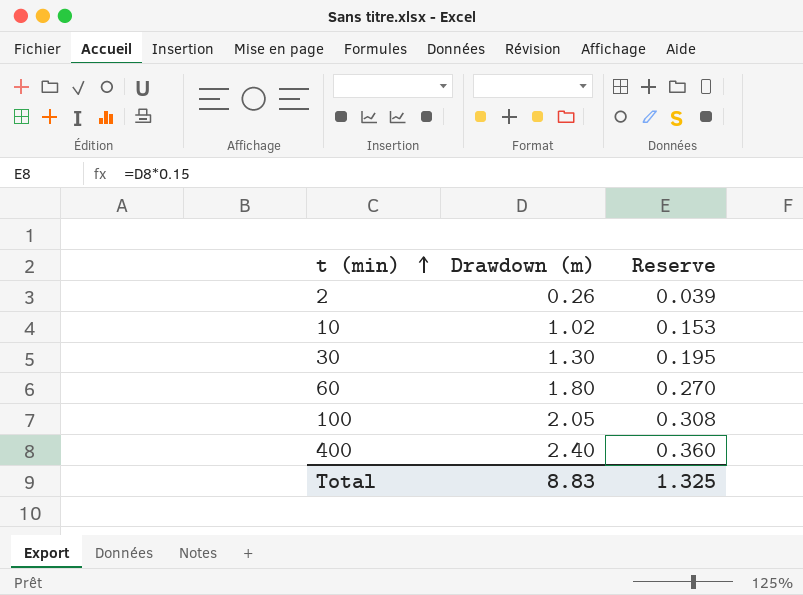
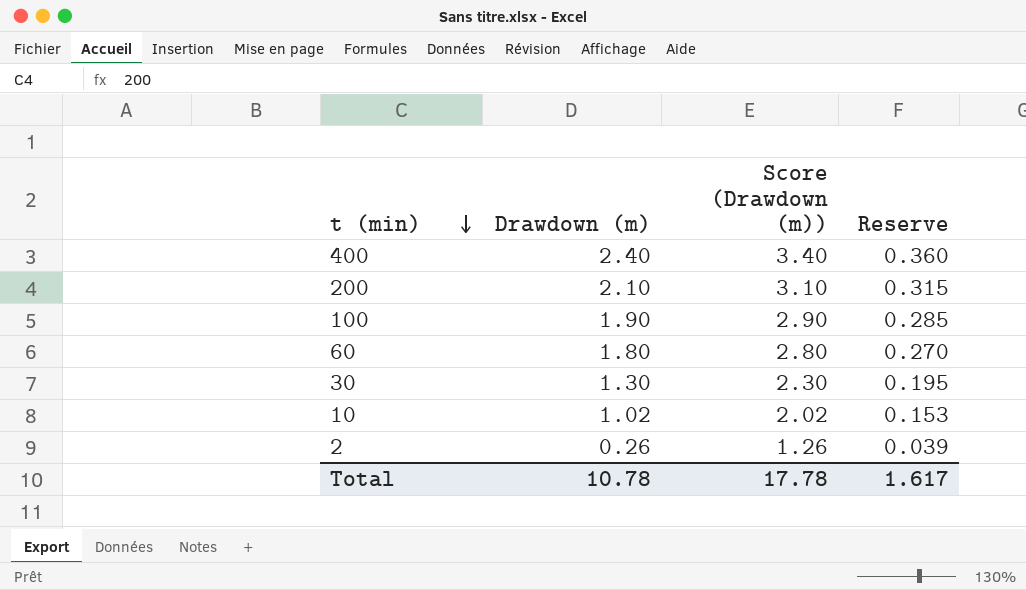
row order: t (min) ascending -> t (min) descending
column Score (Drawdown (m)) | formula: none -> [Drawdown (m)] + 1
row 200: none -> 2.10 | 3.10 | 0.315
100 | Drawdown (m): 2.05 -> 1.90
100 | Reserve: 0.308 -> 0.285
Total | Drawdown (m): 8.83 -> 10.78
Total | Reserve: 1.325 -> 1.617

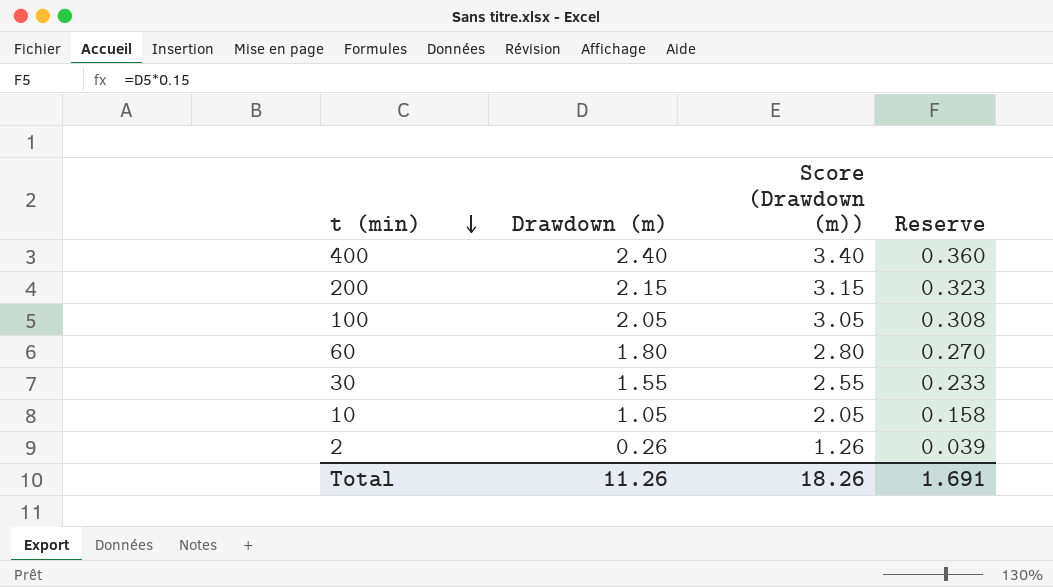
200 | Drawdown (m): 2.10 -> 2.15
200 | Score (Drawdown (m)): 3.10 -> 3.15
200 | Reserve: 0.315 -> 0.323
100 | Drawdown (m): 1.90 -> 2.05
100 | Score (Drawdown (m)): 2.90 -> 3.05
100 | Reserve: 0.285 -> 0.308
30 | Drawdown (m): 1.30 -> 1.55
30 | Score (Drawdown (m)): 2.30 -> 2.55
30 | Reserve: 0.195 -> 0.233
10 | Drawdown (m): 1.02 -> 1.05
10 | Score (Drawdown (m)): 2.02 -> 2.05
10 | Reserve: 0.153 -> 0.158
Total | Drawdown (m): 10.78 -> 11.26
Total | Score (Drawdown (m)): 17.78 -> 18.26
Total | Reserve: 1.617 -> 1.691

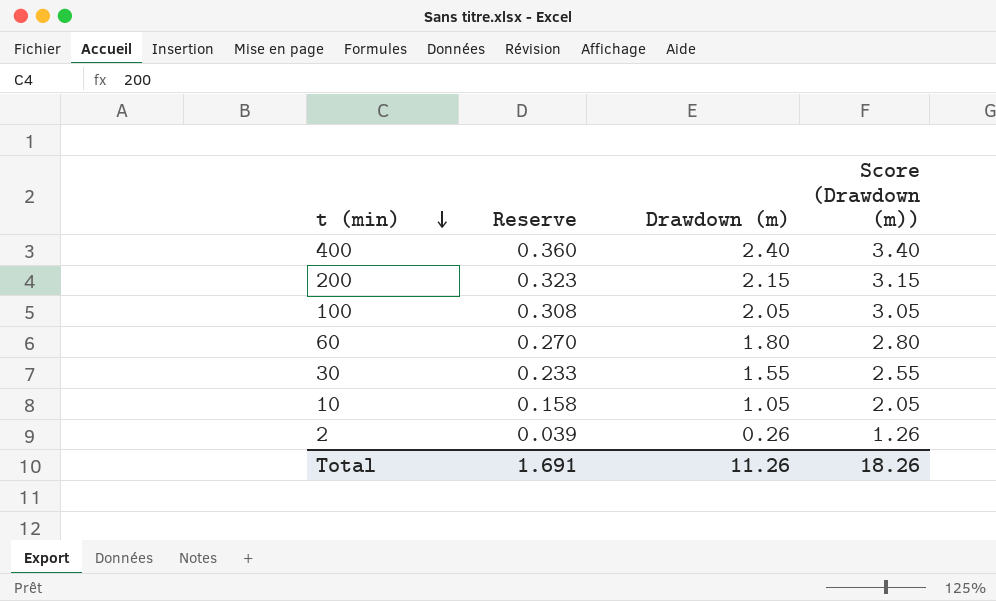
column Reserve | position: 4 -> 2

